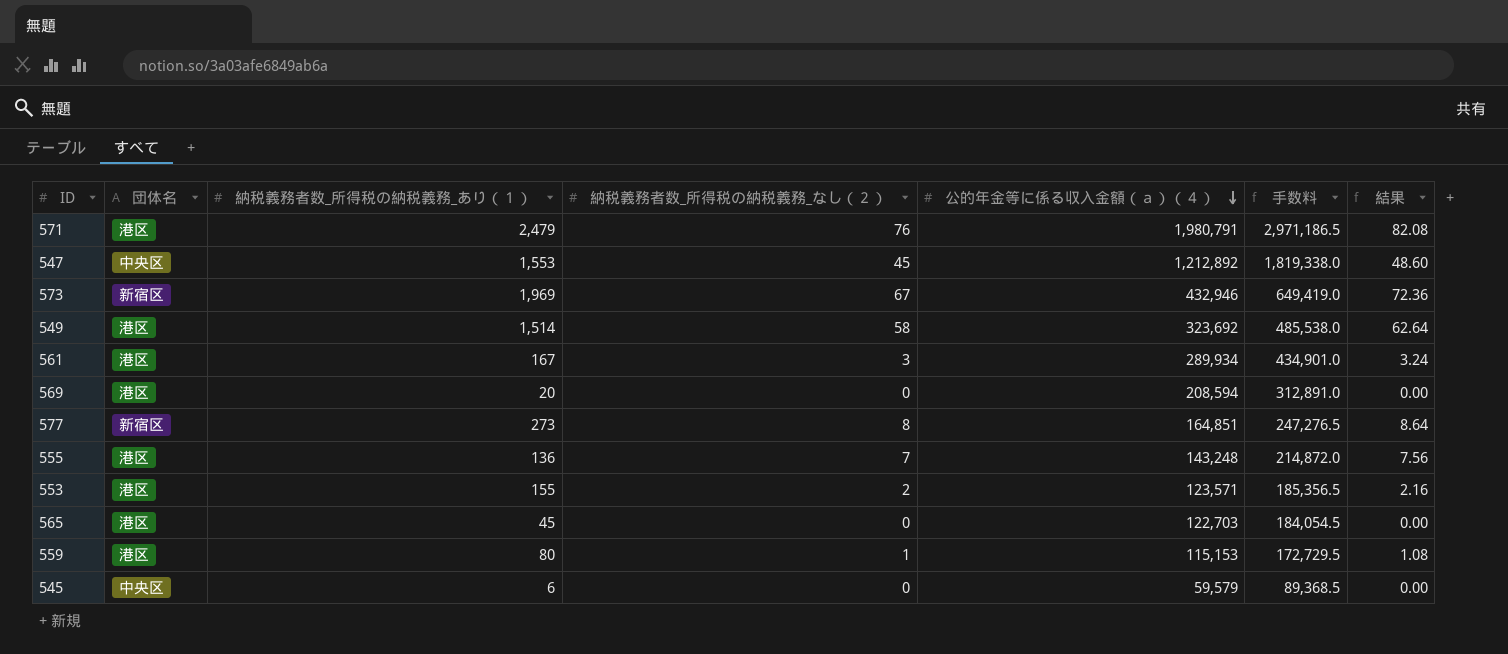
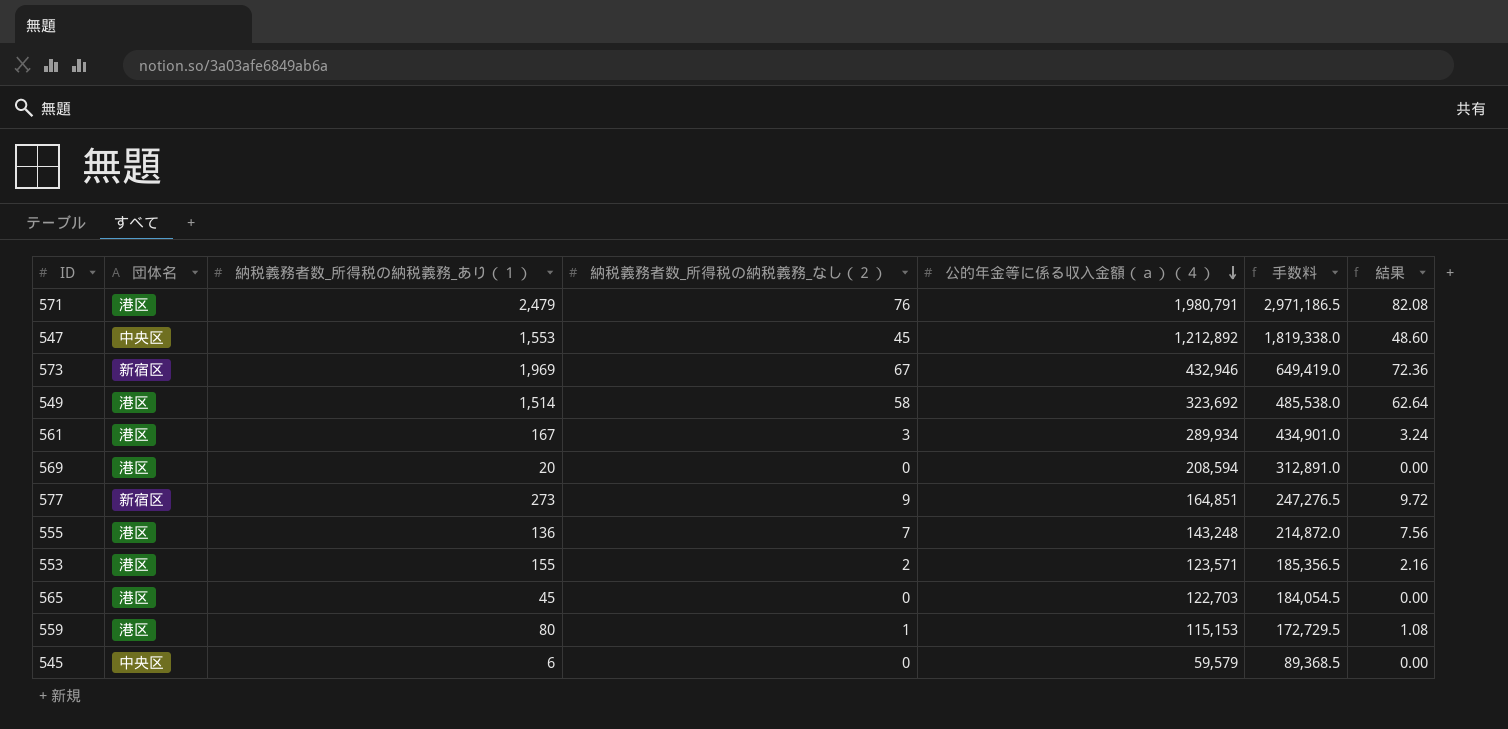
577 | 納税義務者数_所得税の納税義務_なし（２）: 8 -> 9
577 | 結果: 8.64 -> 9.72

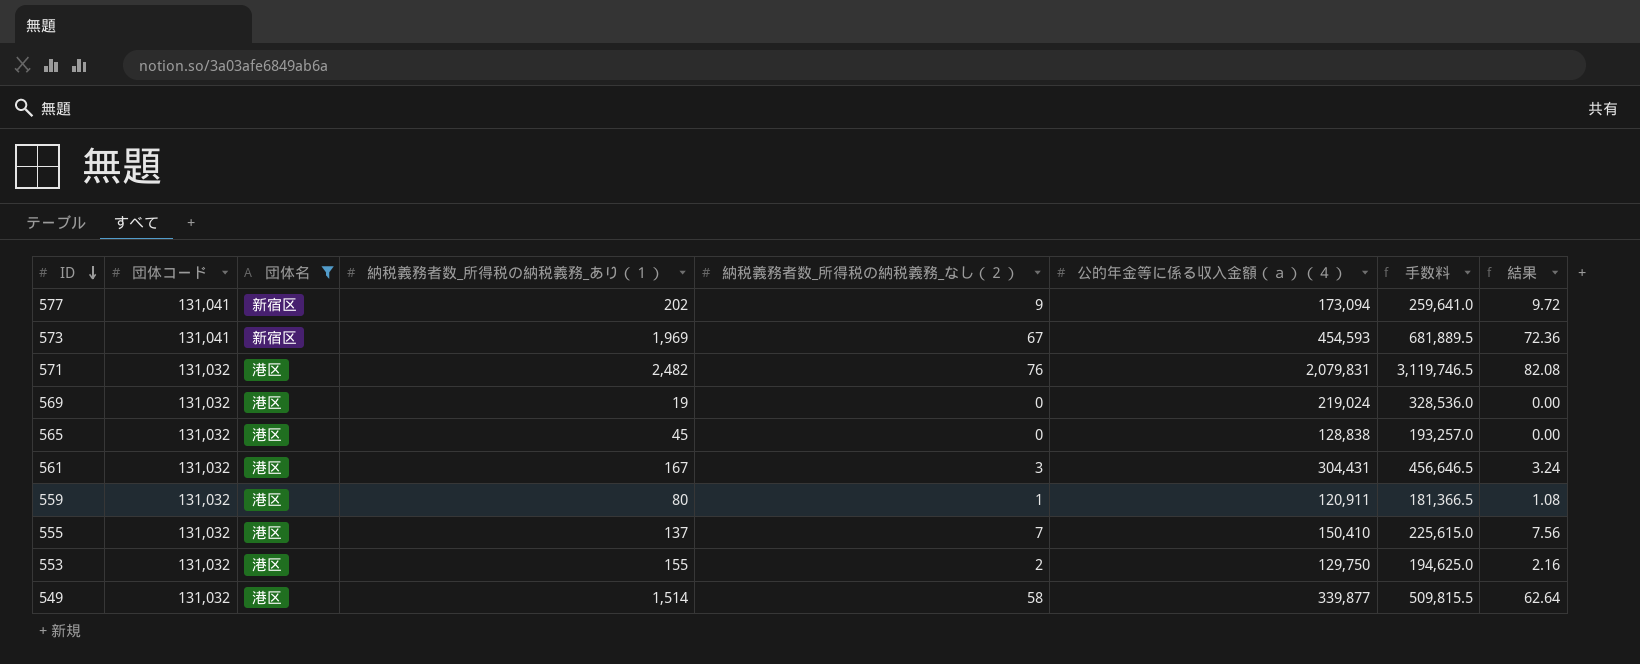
filter: none -> 団体名 != 中央区
row order: 公的年金等に係る収入金額（ａ）（４） descending -> ID descending
column 団体コード | position: none -> 2
577 | 納税義務者数_所得税の納税義務_あり（１）: 273 -> 202
577 | 公的年金等に係る収入金額（ａ）（４）: 164,851 -> 173,094
577 | 手数料: 247,276.5 -> 259,641.0
573 | 公的年金等に係る収入金額（ａ）（４）: 432,946 -> 454,593
573 | 手数料: 649,419.0 -> 681,889.5
571 | 納税義務者数_所得税の納税義務_あり（１）: 2,479 -> 2,482
571 | 公的年金等に係る収入金額（ａ）（４）: 1,980,791 -> 2,079,831
571 | 手数料: 2,971,186.5 -> 3,119,746.5
569 | 納税義務者数_所得税の納税義務_あり（１）: 20 -> 19
569 | 公的年金等に係る収入金額（ａ）（４）: 208,594 -> 219,024
569 | 手数料: 312,891.0 -> 328,536.0
565 | 公的年金等に係る収入金額（ａ）（４）: 122,703 -> 128,838
565 | 手数料: 184,054.5 -> 193,257.0
561 | 公的年金等に係る収入金額（ａ）（４）: 289,934 -> 304,431
561 | 手数料: 434,901.0 -> 456,646.5
559 | 公的年金等に係る収入金額（ａ）（４）: 115,153 -> 120,911
559 | 手数料: 172,729.5 -> 181,366.5
555 | 納税義務者数_所得税の納税義務_あり（１）: 136 -> 137
555 | 公的年金等に係る収入金額（ａ）（４）: 143,248 -> 150,410
555 | 手数料: 214,872.0 -> 225,615.0
553 | 公的年金等に係る収入金額（ａ）（４）: 123,571 -> 129,750
553 | 手数料: 185,356.5 -> 194,625.0
549 | 公的年金等に係る収入金額（ａ）（４）: 323,692 -> 339,877
549 | 手数料: 485,538.0 -> 509,815.5

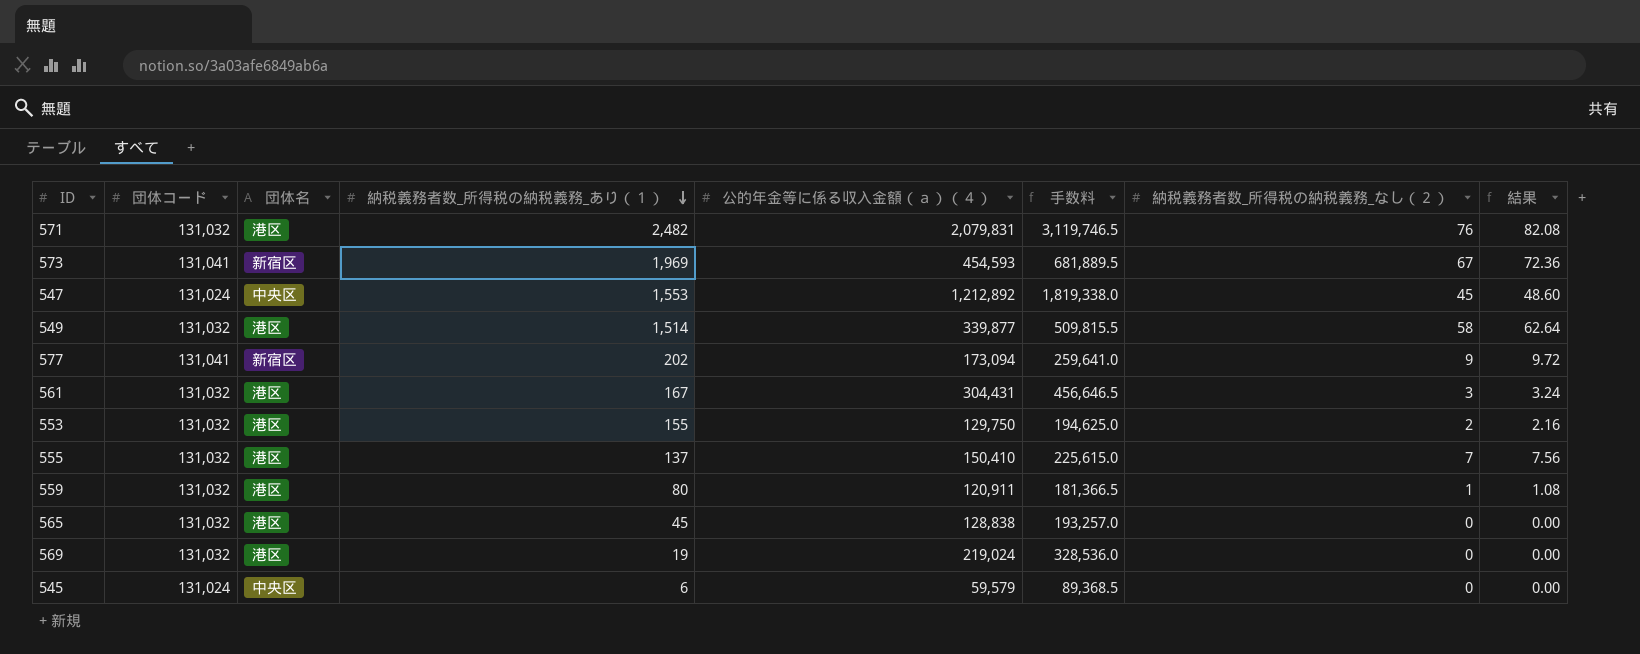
filter: 団体名 != 中央区 -> none
row order: ID descending -> 納税義務者数_所得税の納税義務_あり（１） descending
column 納税義務者数_所得税の納税義務_なし（２） | position: 5 -> 7

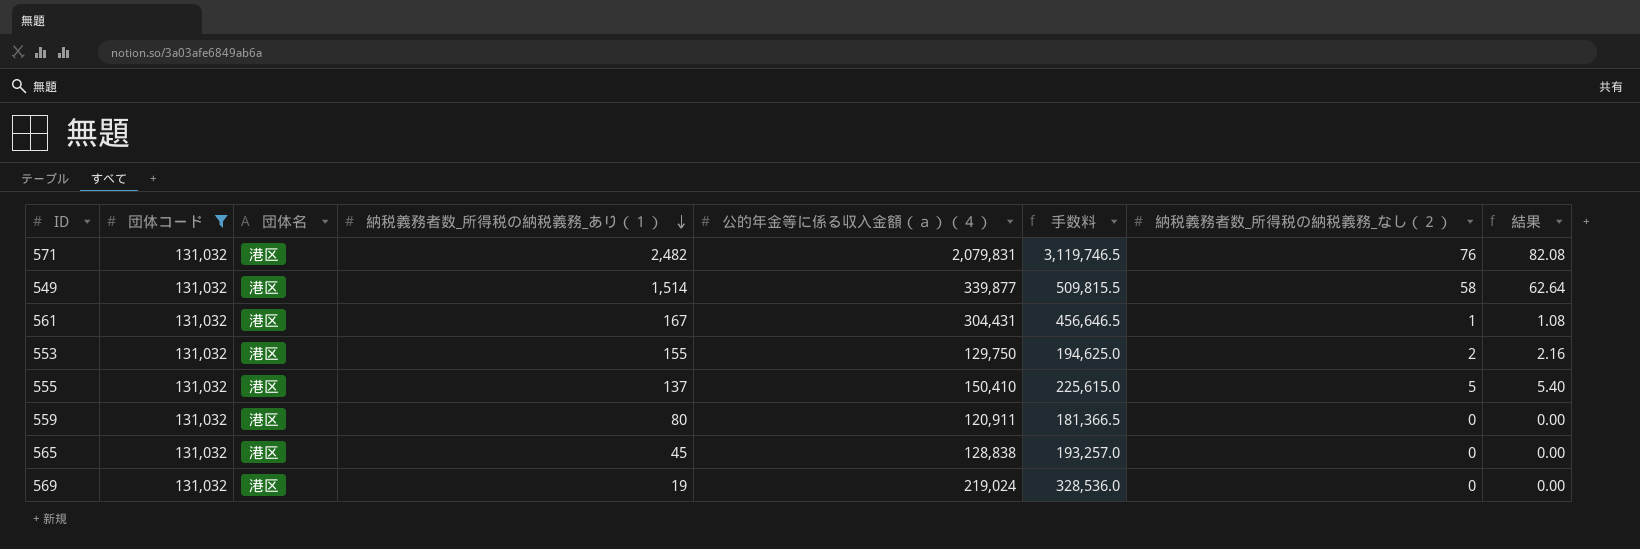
filter: none -> 団体コード = 131,032
561 | 納税義務者数_所得税の納税義務_なし（２）: 3 -> 1
561 | 結果: 3.24 -> 1.08
555 | 納税義務者数_所得税の納税義務_なし（２）: 7 -> 5
555 | 結果: 7.56 -> 5.40
559 | 納税義務者数_所得税の納税義務_なし（２）: 1 -> 0
559 | 結果: 1.08 -> 0.00

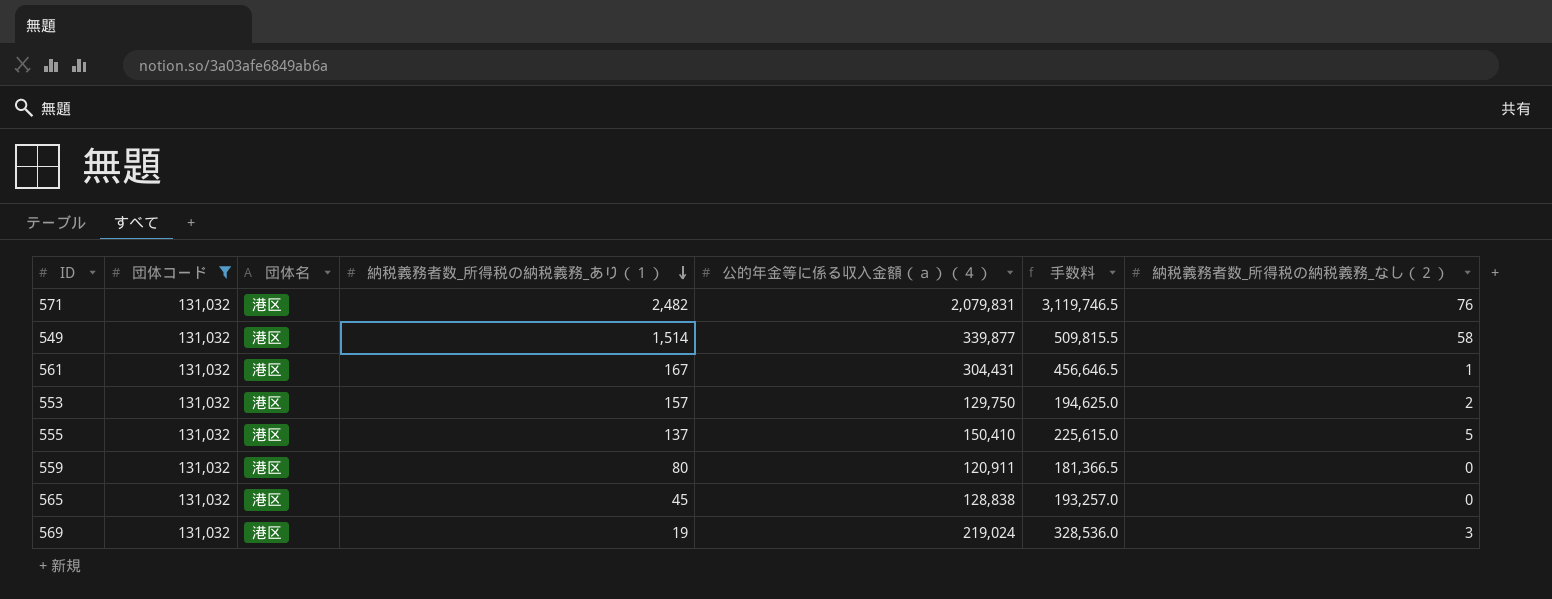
column 結果 | formula: [納税義務者数_所得税の納税義務_なし（２）] * 1.08 -> none
553 | 納税義務者数_所得税の納税義務_あり（１）: 155 -> 157
569 | 納税義務者数_所得税の納税義務_なし（２）: 0 -> 3

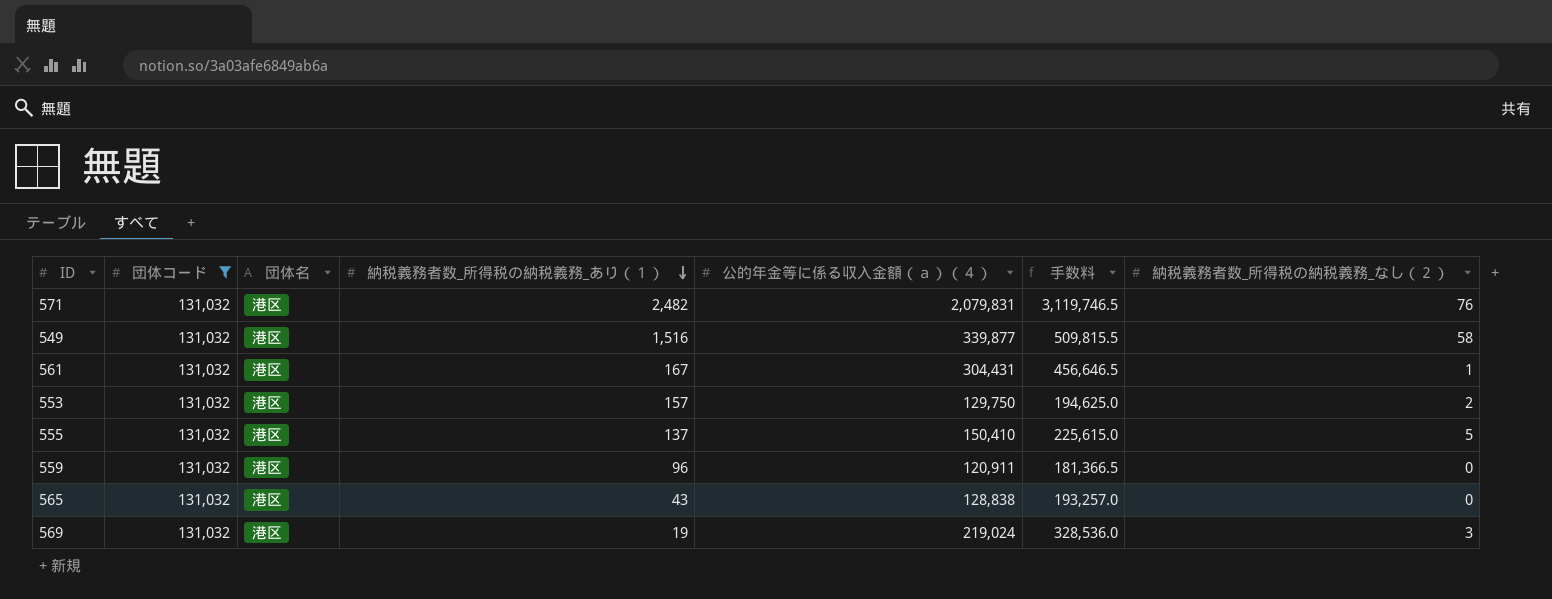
549 | 納税義務者数_所得税の納税義務_あり（１）: 1,514 -> 1,516
559 | 納税義務者数_所得税の納税義務_あり（１）: 80 -> 96
565 | 納税義務者数_所得税の納税義務_あり（１）: 45 -> 43

